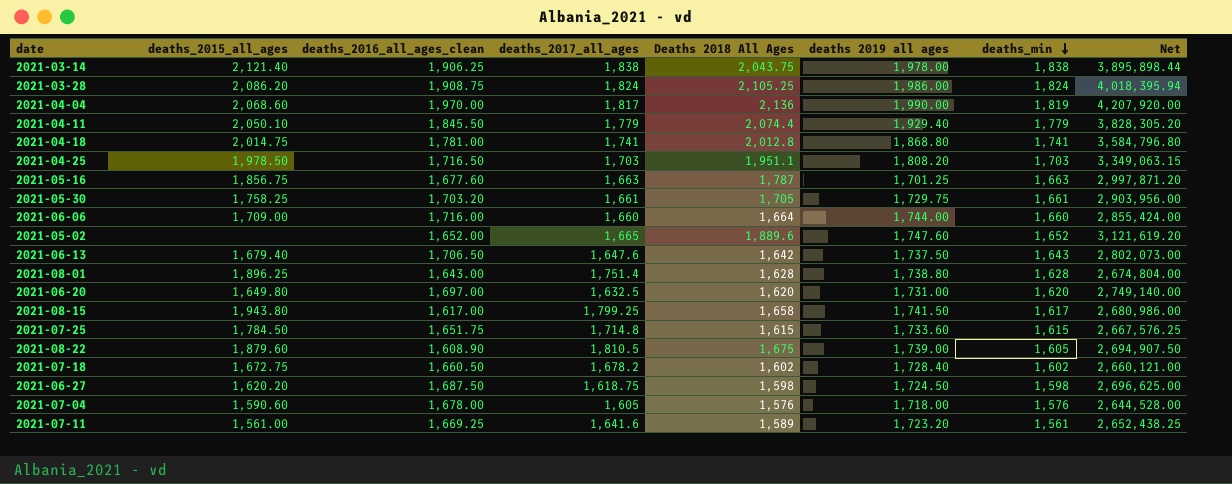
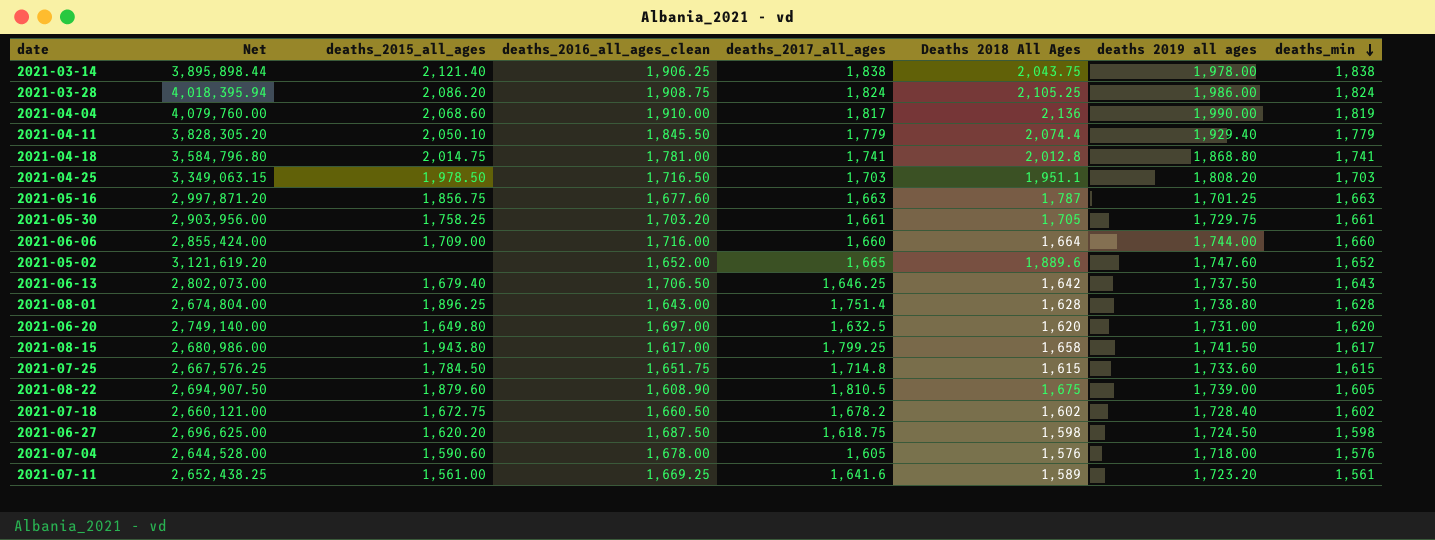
column Net | position: 8 -> 2
2021-04-04 | Net: 4,207,920.00 -> 4,079,760.00
2021-04-04 | deaths_2016_all_ages_clean: 1,970.00 -> 1,910.00
2021-06-13 | deaths_2017_all_ages: 1,647.6 -> 1,646.25

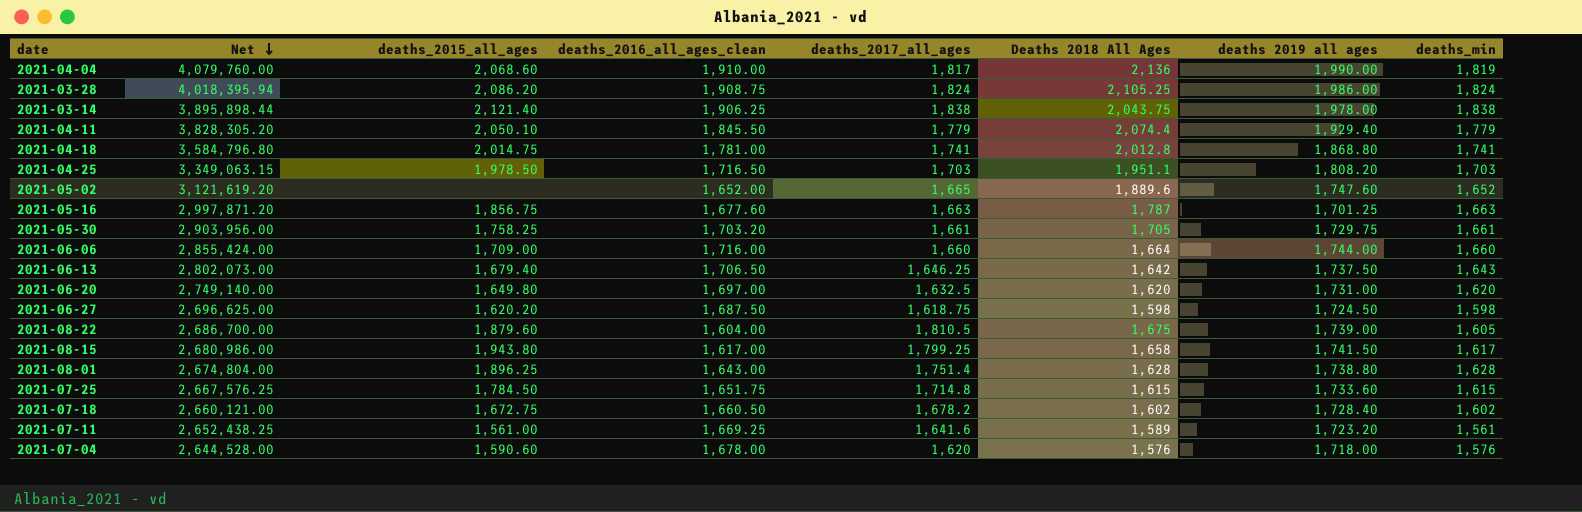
row order: deaths_min descending -> Net descending
2021-08-22 | Net: 2,694,907.50 -> 2,686,700.00
2021-08-22 | deaths_2016_all_ages_clean: 1,608.90 -> 1,604.00
2021-07-04 | deaths_2017_all_ages: 1,605 -> 1,620

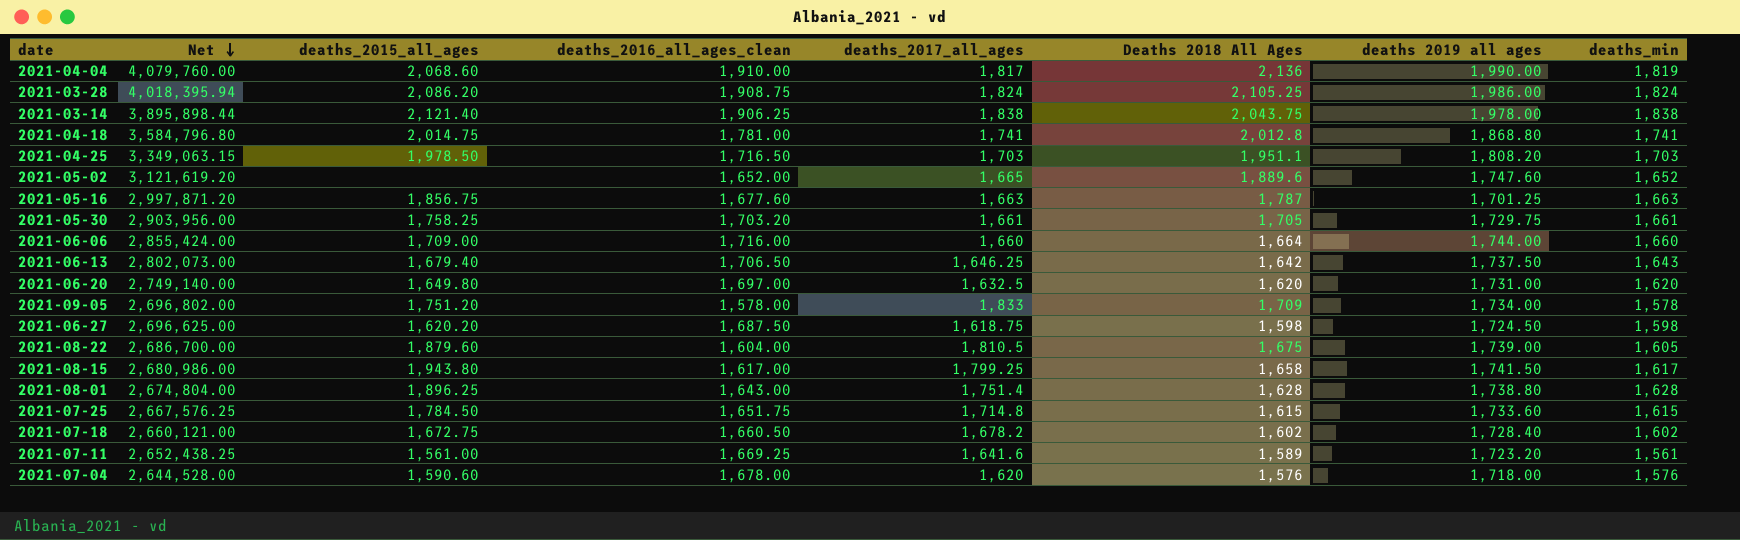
row 2021-04-11: 3,828,305.20 | 2,050.10 | 1,845.50 | 1,779 | 2,074.4 | 1,929.40 | 1,779 -> none
row 2021-09-05: none -> 2,696,802.00 | 1,751.20 | 1,578.00 | 1,833 | 1,709 | 1,734.00 | 1,578

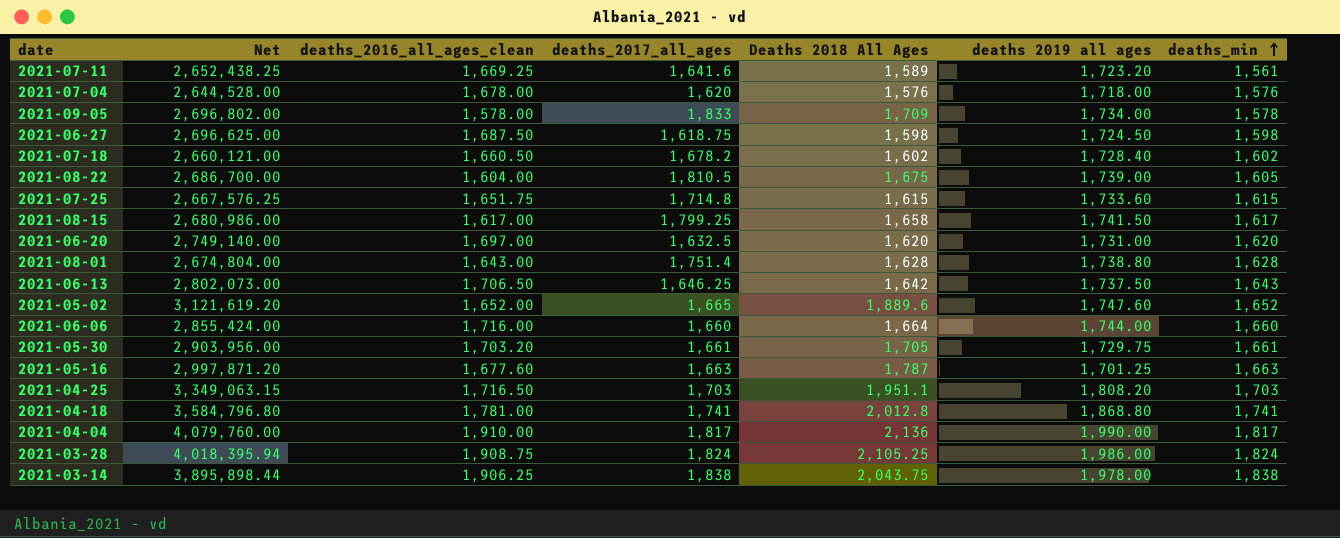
row order: Net descending -> deaths_min ascending
column deaths_2015_all_ages | position: 3 -> none
2021-04-04 | deaths_min: 1,819 -> 1,817

